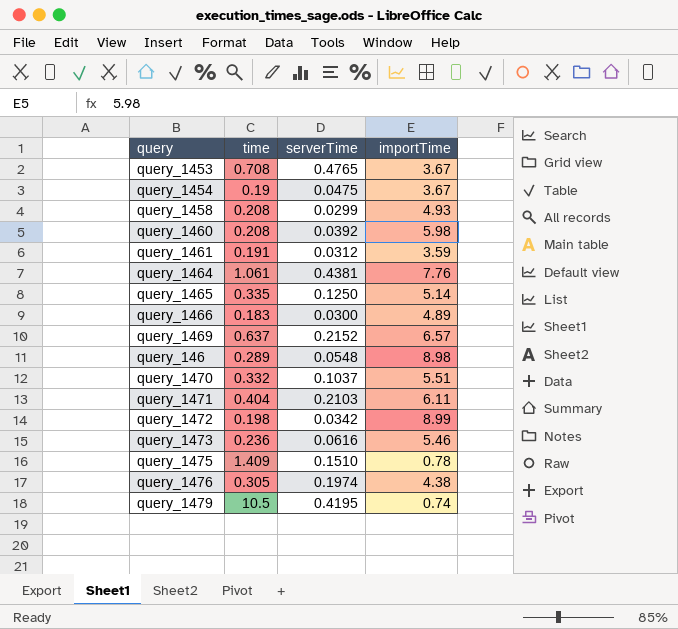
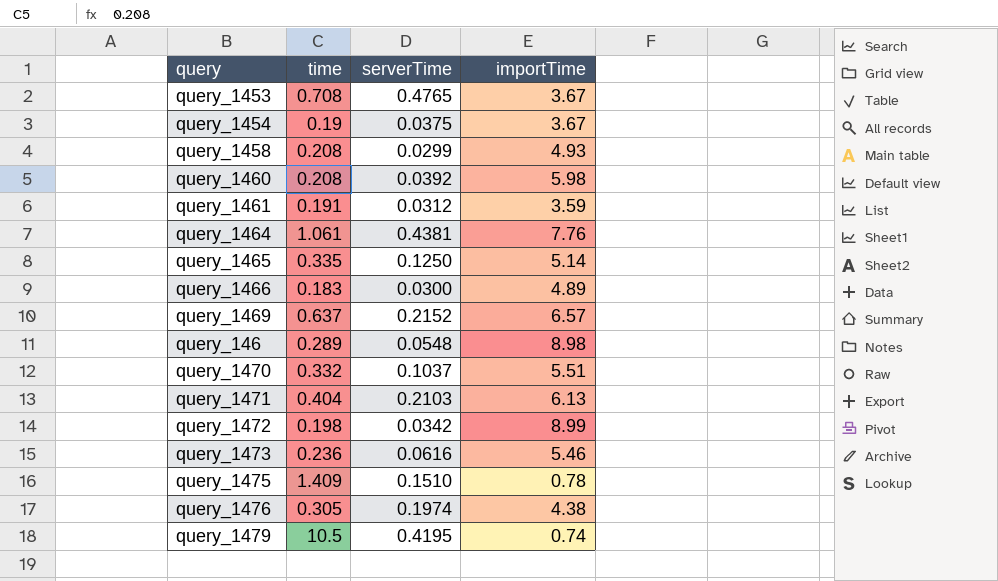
query_1454 | serverTime: 0.0475 -> 0.0375
query_1471 | importTime: 6.11 -> 6.13

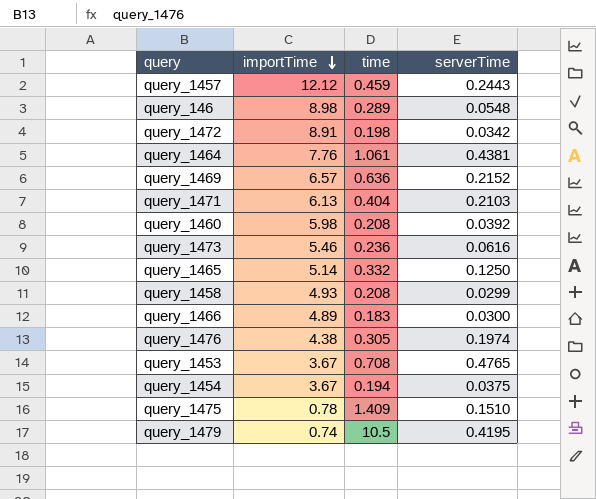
row order: none -> importTime descending
column importTime | position: 4 -> 2
row query_1461: 0.191 | 0.0312 | 3.59 -> none
row query_1470: 0.332 | 0.1037 | 5.51 -> none
row query_1457: none -> 12.12 | 0.459 | 0.2443
query_1472 | importTime: 8.99 -> 8.91
query_1469 | time: 0.637 -> 0.636
query_1465 | time: 0.335 -> 0.332
query_1454 | time: 0.19 -> 0.194

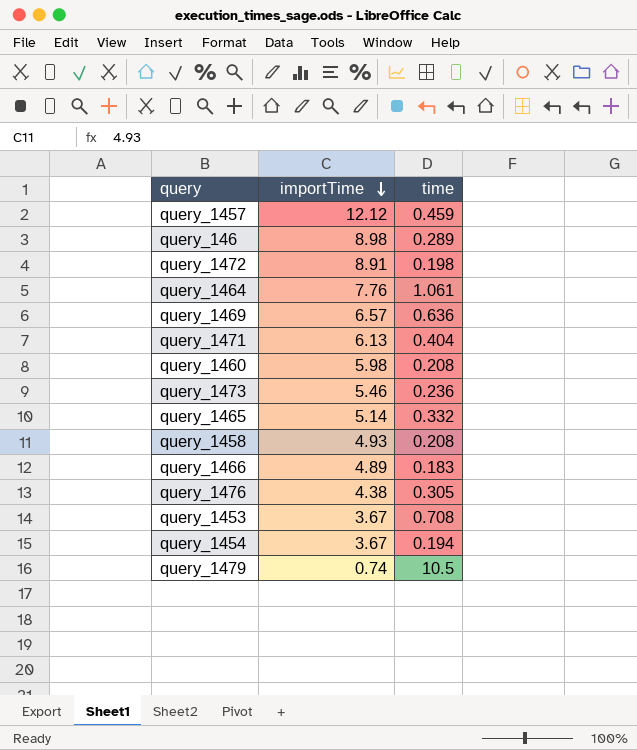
column serverTime | position: 4 -> none
row query_1475: 0.78 | 1.409 | 0.1510 -> none

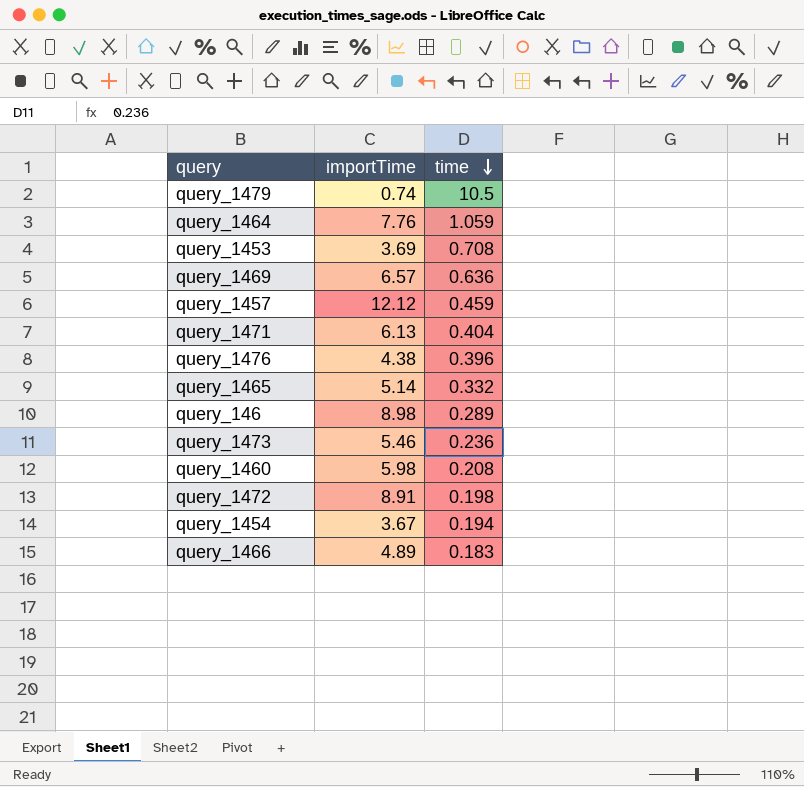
row order: importTime descending -> time descending
row query_1458: 4.93 | 0.208 -> none
query_1464 | time: 1.061 -> 1.059
query_1453 | importTime: 3.67 -> 3.69
query_1476 | time: 0.305 -> 0.396

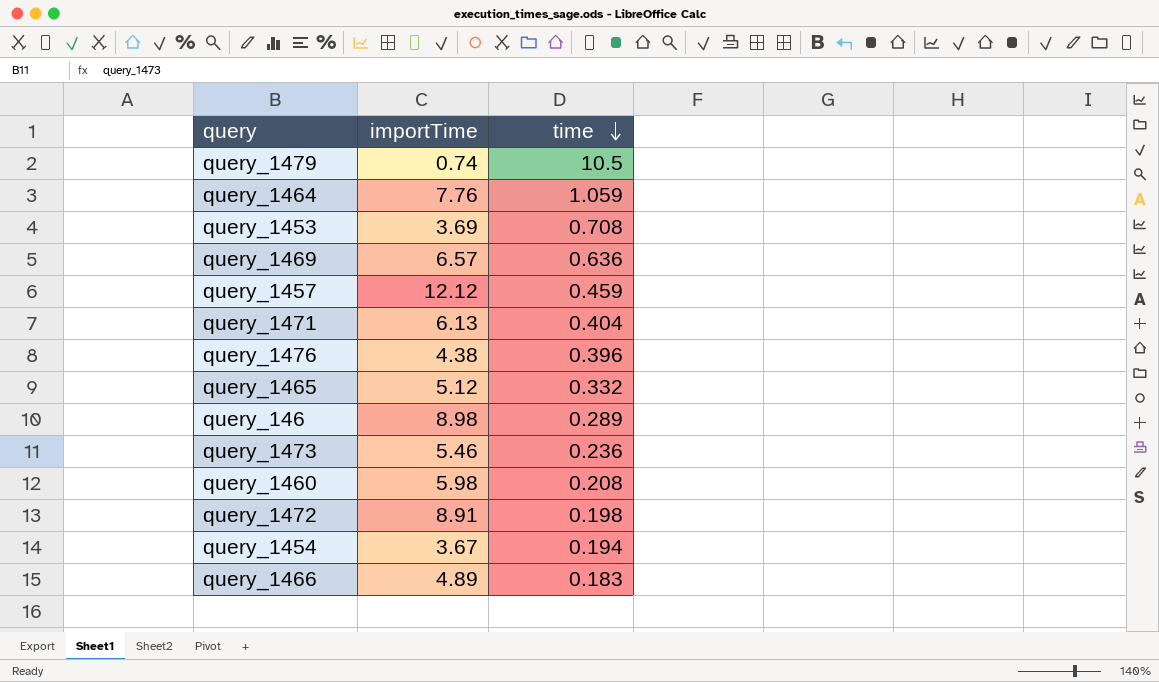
query_1465 | importTime: 5.14 -> 5.12

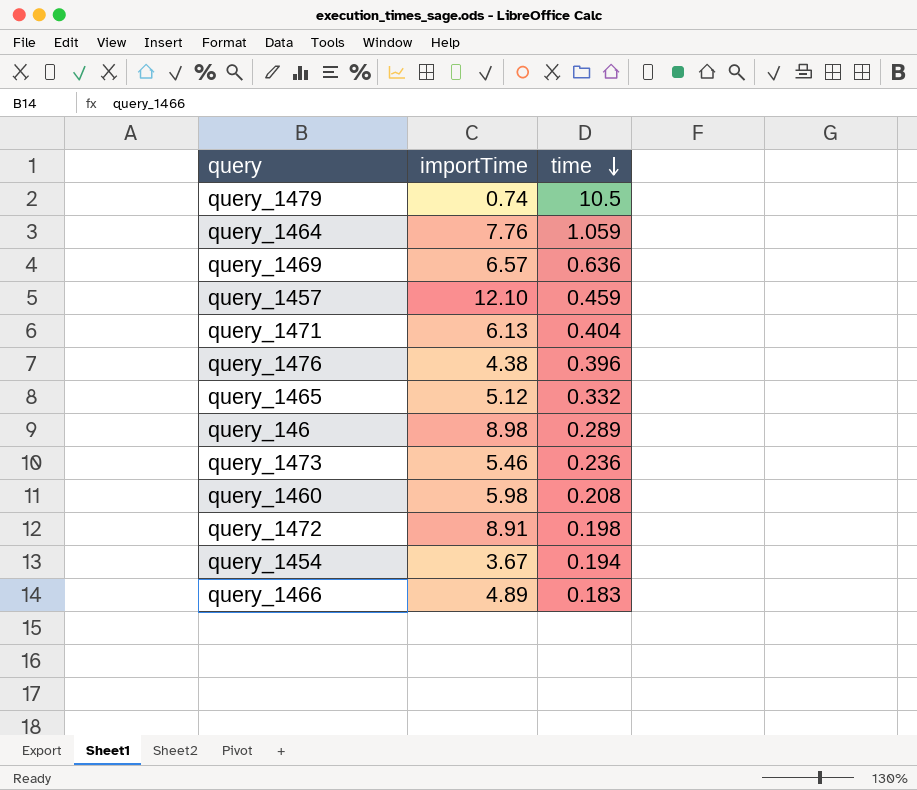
row query_1453: 3.69 | 0.708 -> none
query_1457 | importTime: 12.12 -> 12.10

